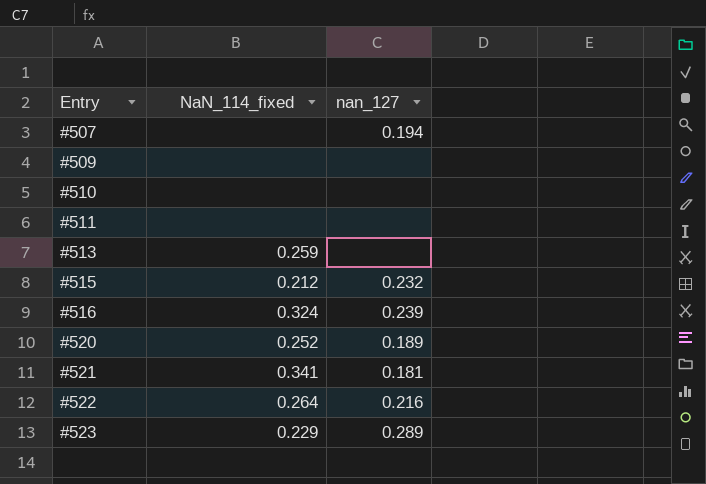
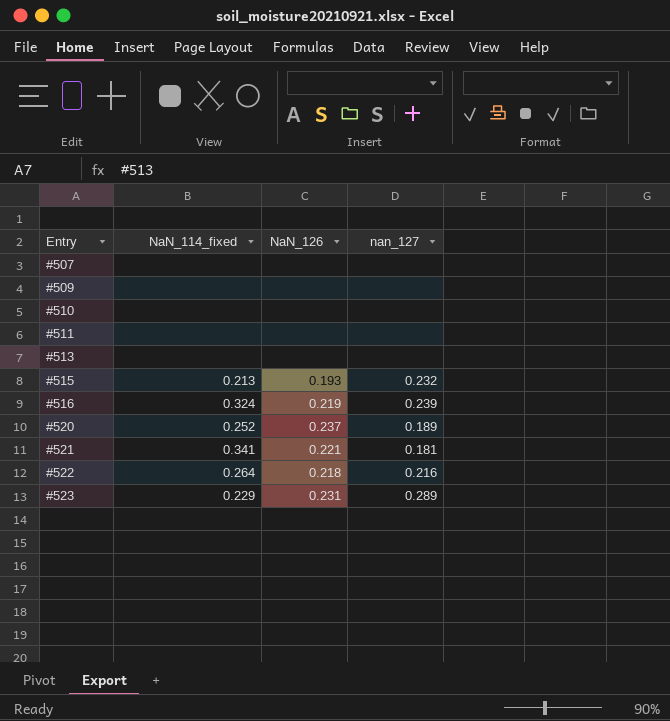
column NaN_126 | position: none -> 3
#507 | nan_127: 0.194 -> none
#513 | NaN_114_fixed: 0.259 -> none
#515 | NaN_114_fixed: 0.212 -> 0.213

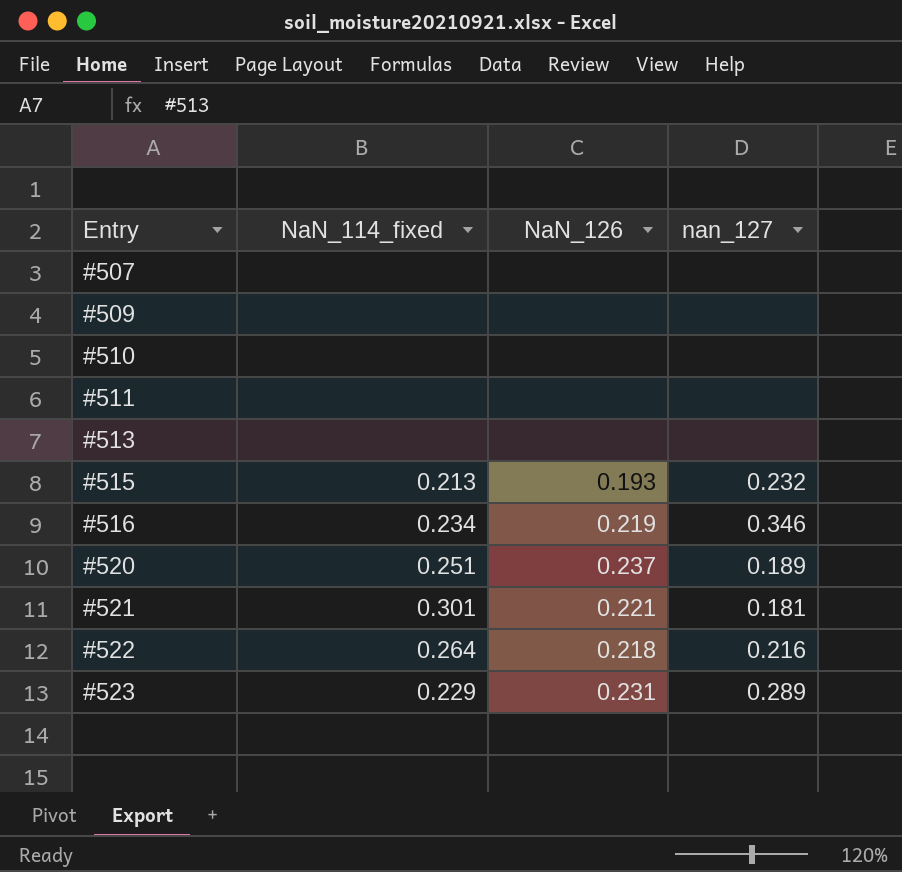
#516 | NaN_114_fixed: 0.324 -> 0.234
#516 | nan_127: 0.239 -> 0.346
#520 | NaN_114_fixed: 0.252 -> 0.251
#521 | NaN_114_fixed: 0.341 -> 0.301

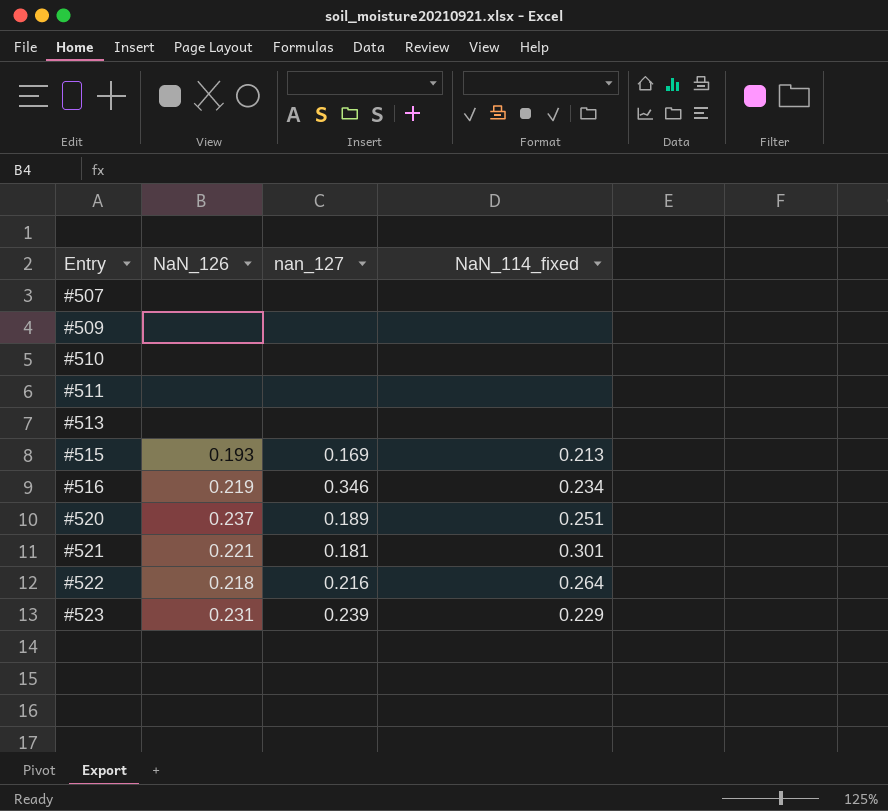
column NaN_114_fixed | position: 2 -> 4
#515 | nan_127: 0.232 -> 0.169
#523 | nan_127: 0.289 -> 0.239

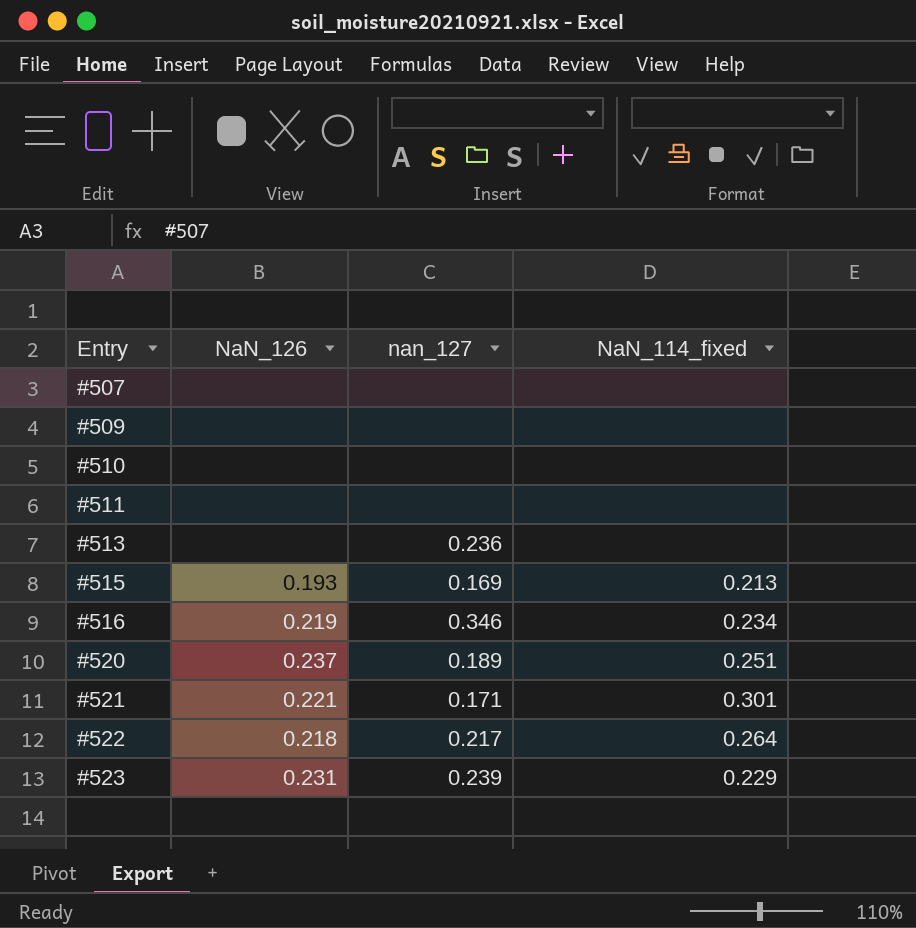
#513 | nan_127: none -> 0.236
#521 | nan_127: 0.181 -> 0.171
#522 | nan_127: 0.216 -> 0.217

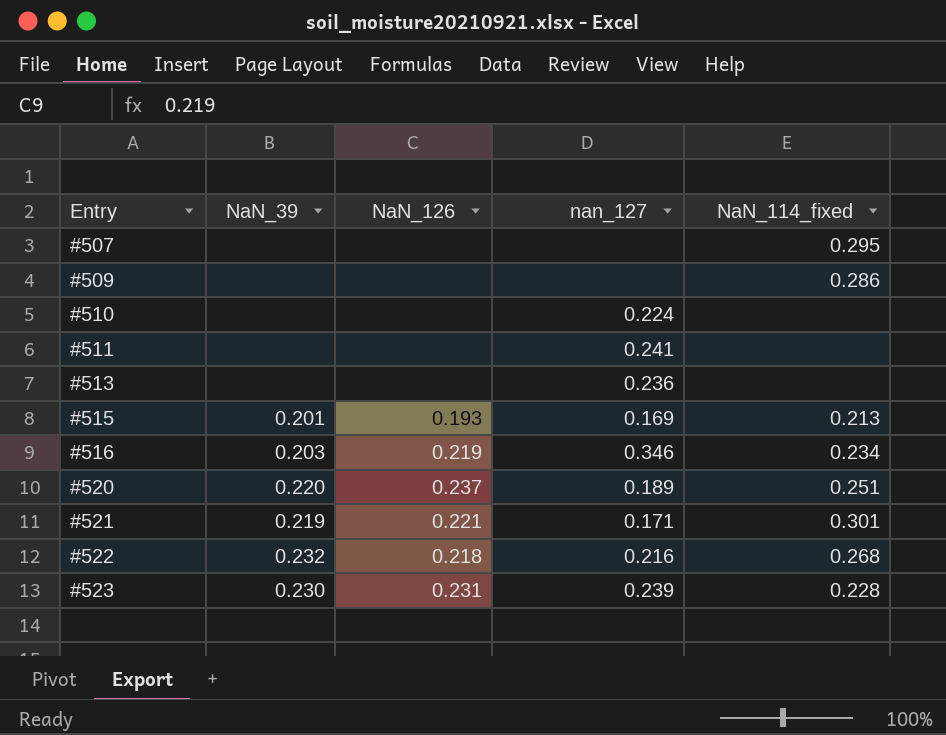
column NaN_39 | position: none -> 2
#507 | NaN_114_fixed: none -> 0.295
#509 | NaN_114_fixed: none -> 0.286
#510 | nan_127: none -> 0.224
#511 | nan_127: none -> 0.241
#522 | nan_127: 0.217 -> 0.216
#522 | NaN_114_fixed: 0.264 -> 0.268
#523 | NaN_114_fixed: 0.229 -> 0.228

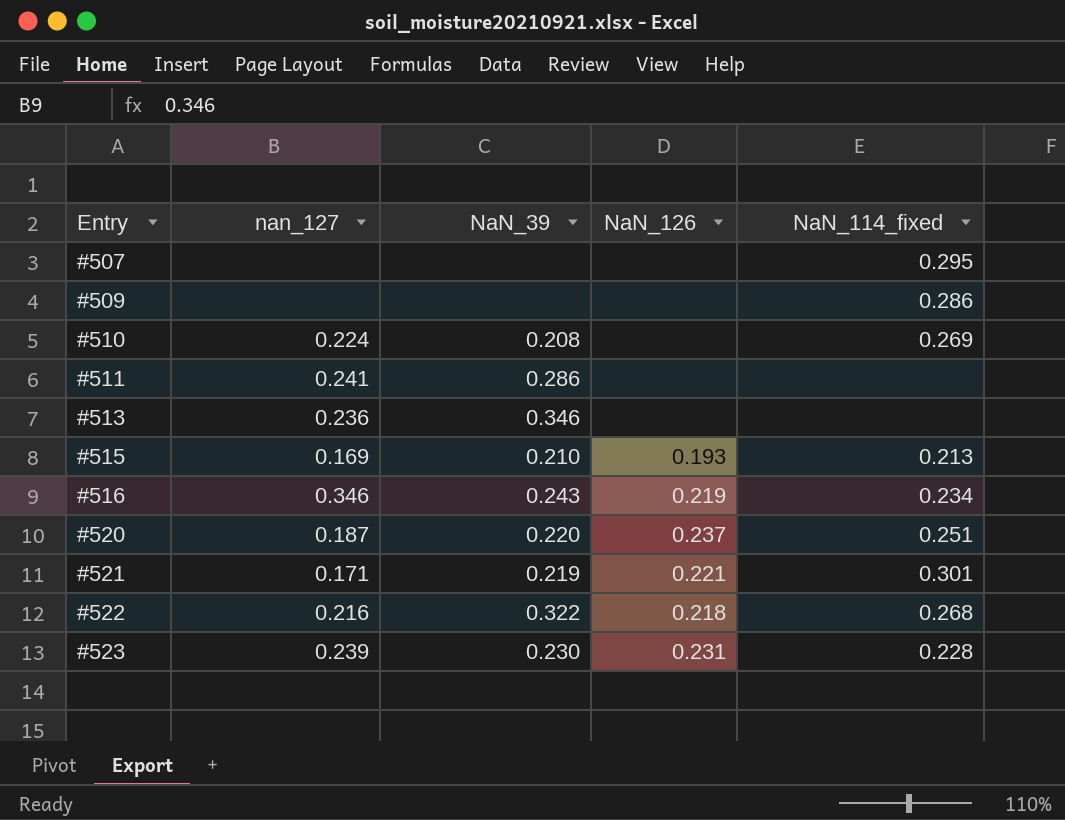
column nan_127 | position: 4 -> 2
#510 | NaN_39: none -> 0.208
#510 | NaN_114_fixed: none -> 0.269
#511 | NaN_39: none -> 0.286
#513 | NaN_39: none -> 0.346
#515 | NaN_39: 0.201 -> 0.210
#516 | NaN_39: 0.203 -> 0.243
#520 | nan_127: 0.189 -> 0.187
#522 | NaN_39: 0.232 -> 0.322

